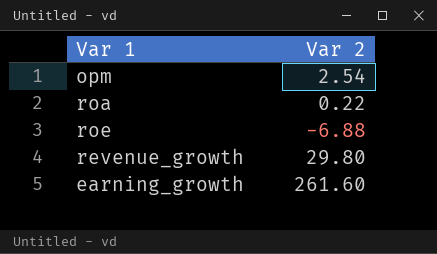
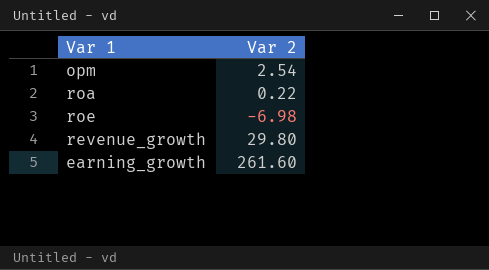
roe | Var 2: -6.88 -> -6.98

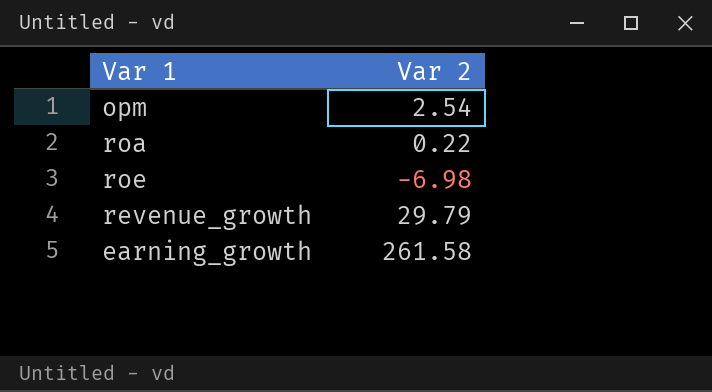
revenue_growth | Var 2: 29.80 -> 29.79
earning_growth | Var 2: 261.60 -> 261.58

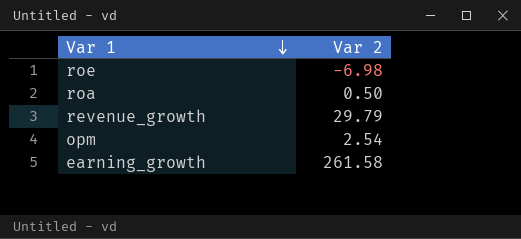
row order: none -> Var 1 descending
roa | Var 2: 0.22 -> 0.50

